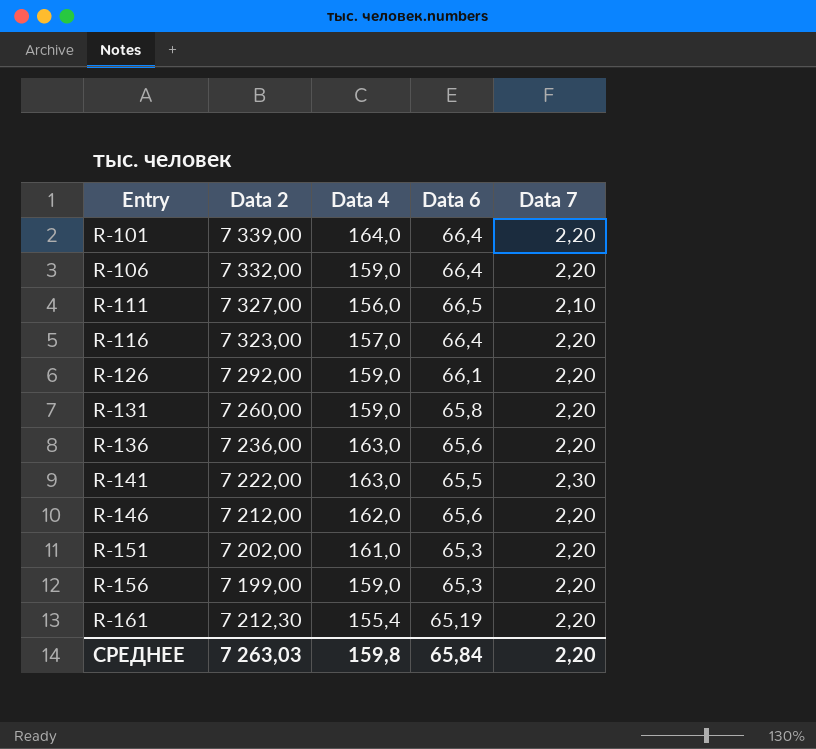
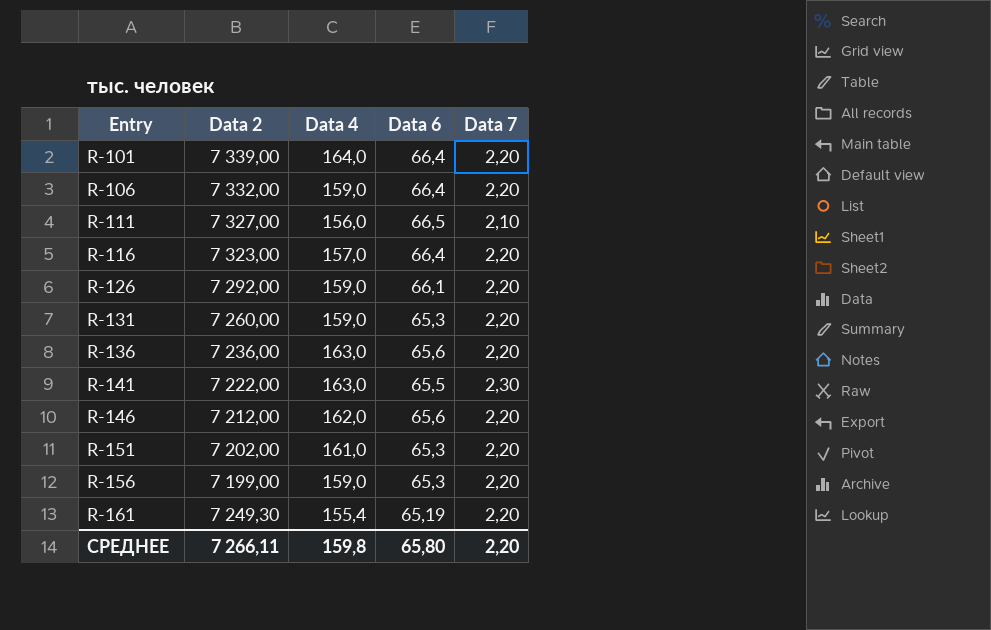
R-131 | Data 6: 65,8 -> 65,3
R-161 | Data 2: 7 212,30 -> 7 249,30
СРЕДНЕЕ | Data 2: 7 263,03 -> 7 266,11
СРЕДНЕЕ | Data 6: 65,84 -> 65,80

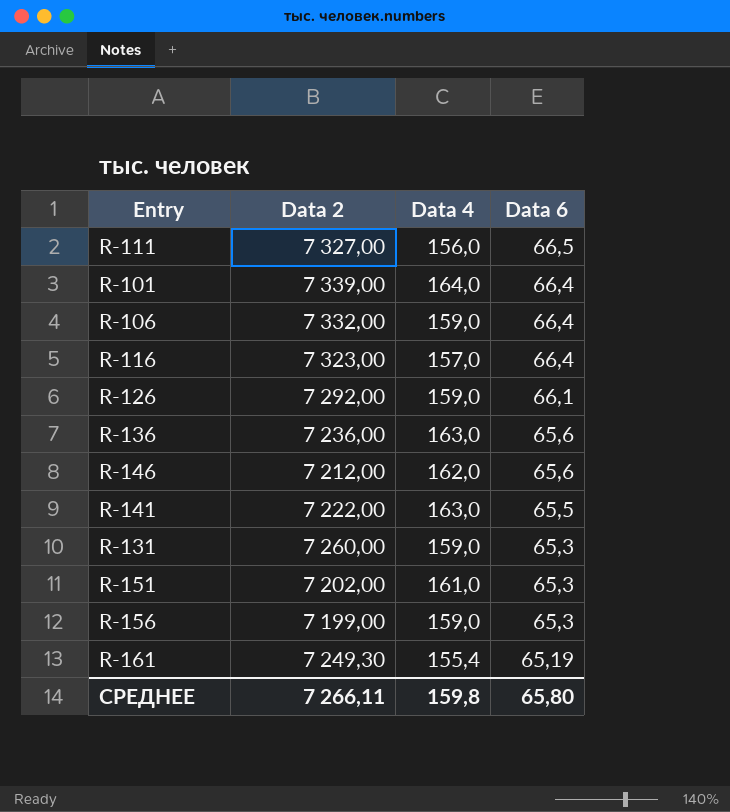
row order: Entry ascending -> Data 6 descending
column Data 7 | position: 5 -> none

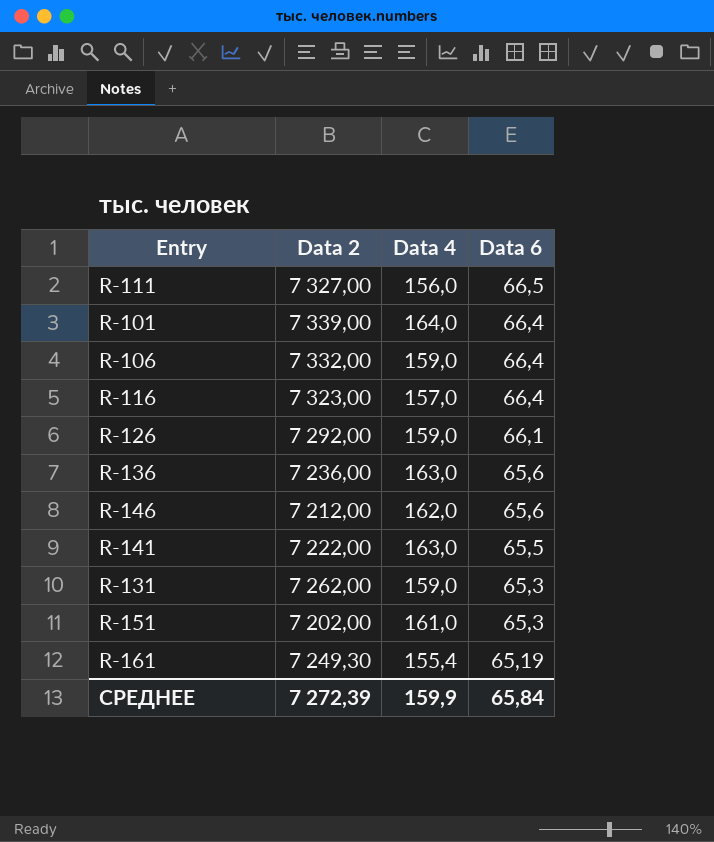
row R-156: 7 199,00 | 159,0 | 65,3 -> none
R-131 | Data 2: 7 260,00 -> 7 262,00
СРЕДНЕЕ | Data 2: 7 266,11 -> 7 272,39
СРЕДНЕЕ | Data 4: 159,8 -> 159,9
СРЕДНЕЕ | Data 6: 65,80 -> 65,84

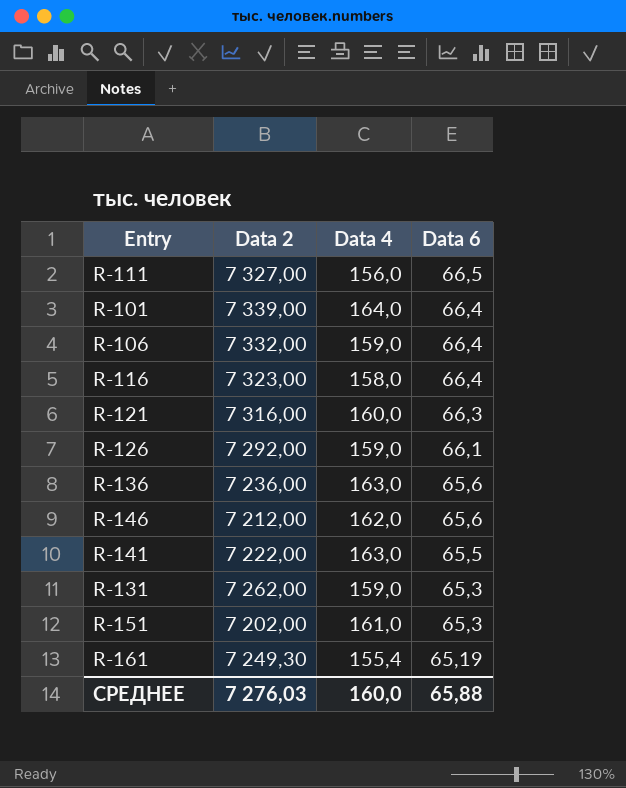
R-116 | Data 4: 157,0 -> 158,0
row R-121: none -> 7 316,00 | 160,0 | 66,3
СРЕДНЕЕ | Data 2: 7 272,39 -> 7 276,03
СРЕДНЕЕ | Data 4: 159,9 -> 160,0
СРЕДНЕЕ | Data 6: 65,84 -> 65,88

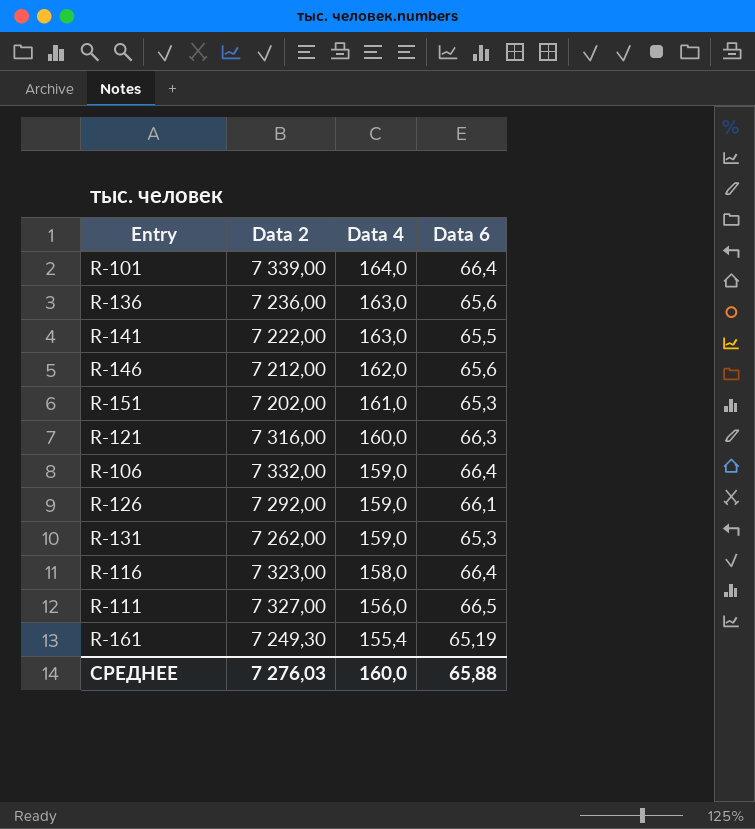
row order: Data 6 descending -> Data 4 descending

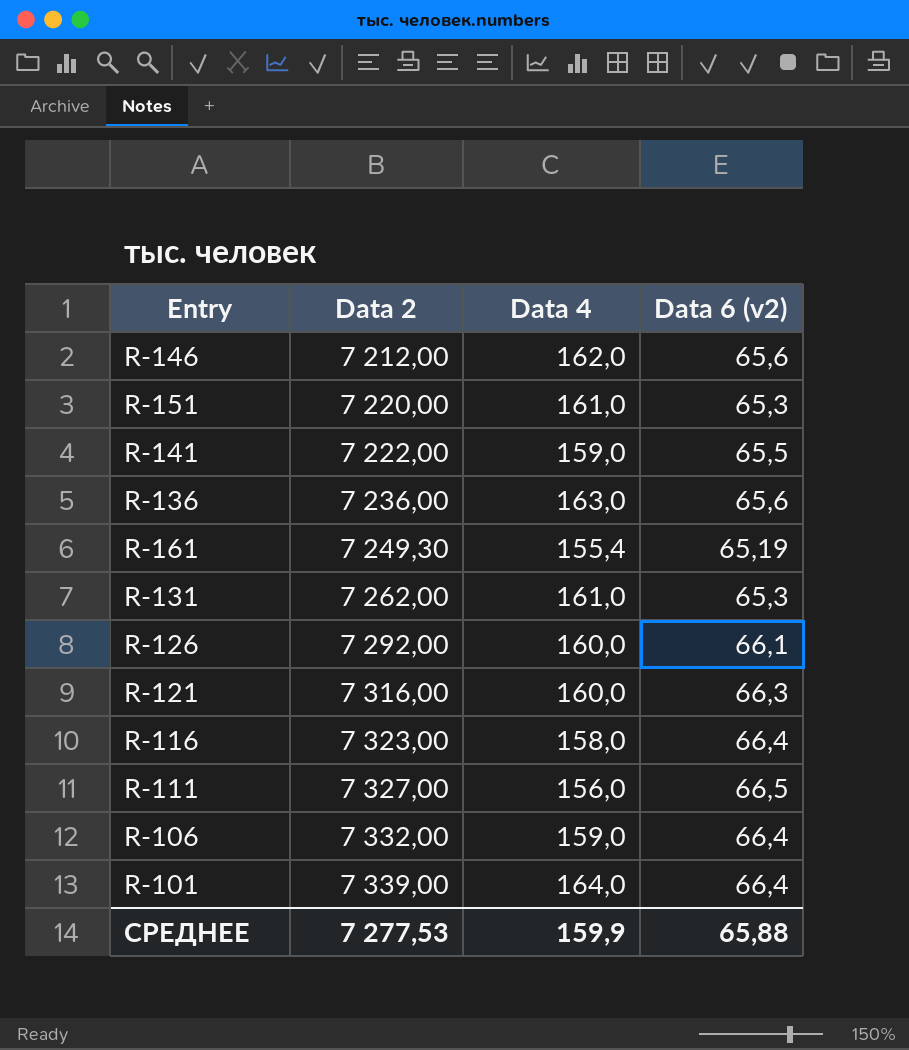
row order: Data 4 descending -> Data 2 ascending
column name: Data 6 -> Data 6 (v2)
R-151 | Data 2: 7 202,00 -> 7 220,00
R-141 | Data 4: 163,0 -> 159,0
R-131 | Data 4: 159,0 -> 161,0
R-126 | Data 4: 159,0 -> 160,0
СРЕДНЕЕ | Data 2: 7 276,03 -> 7 277,53
СРЕДНЕЕ | Data 4: 160,0 -> 159,9

